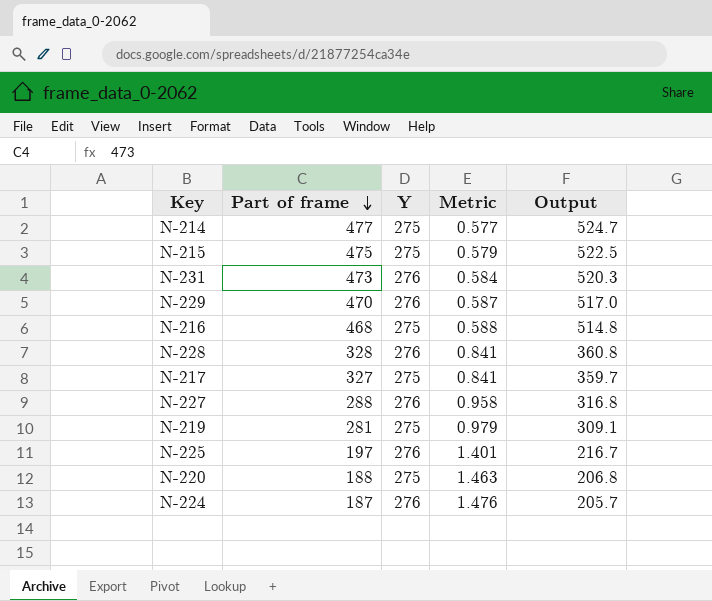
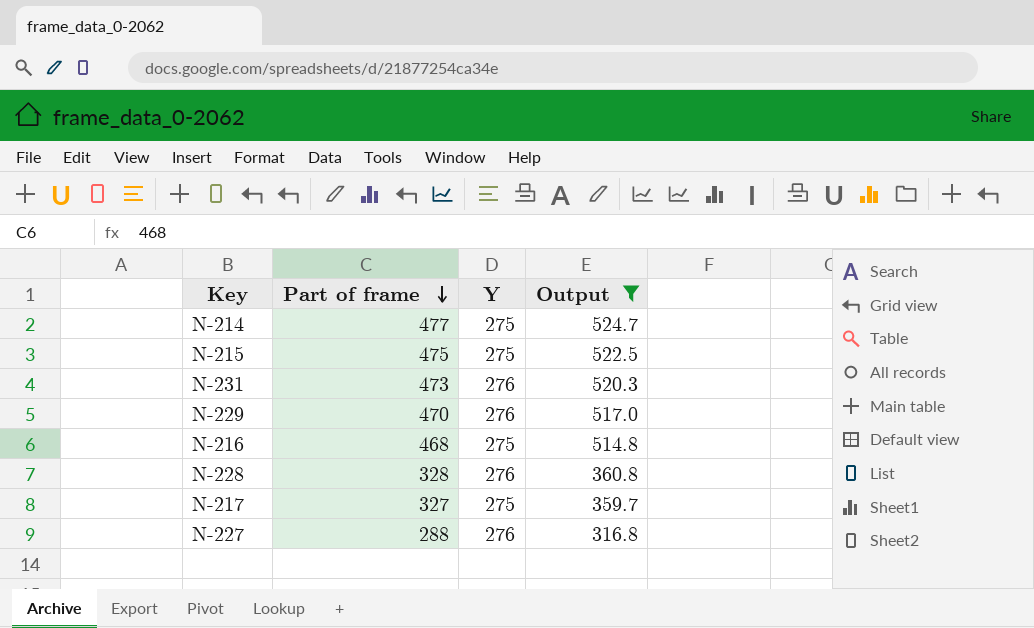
filter: none -> Output >= 316.8
column Metric | formula: [Y] / [Part of frame] -> none

